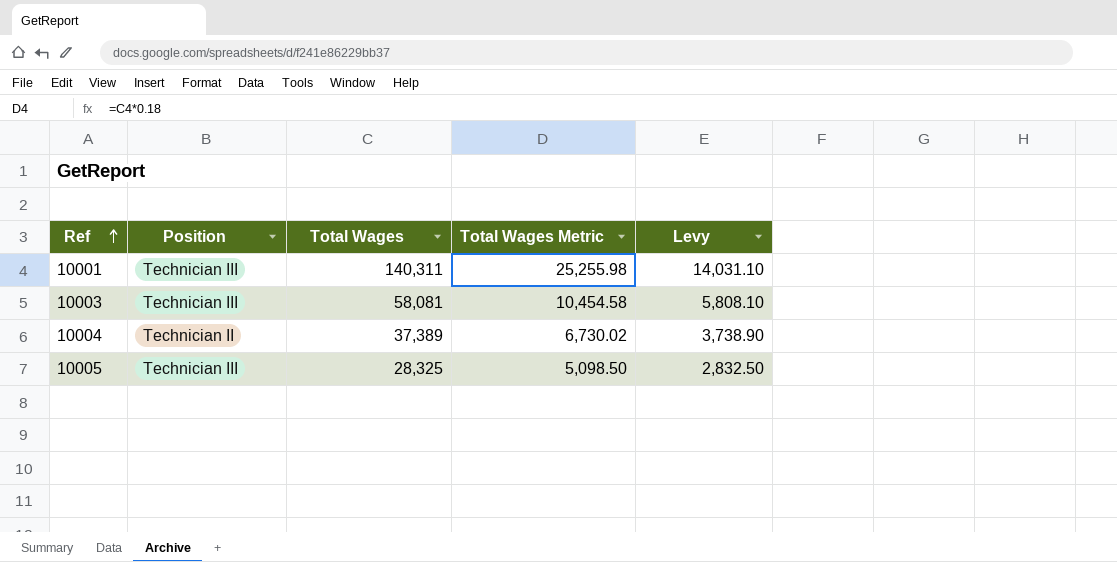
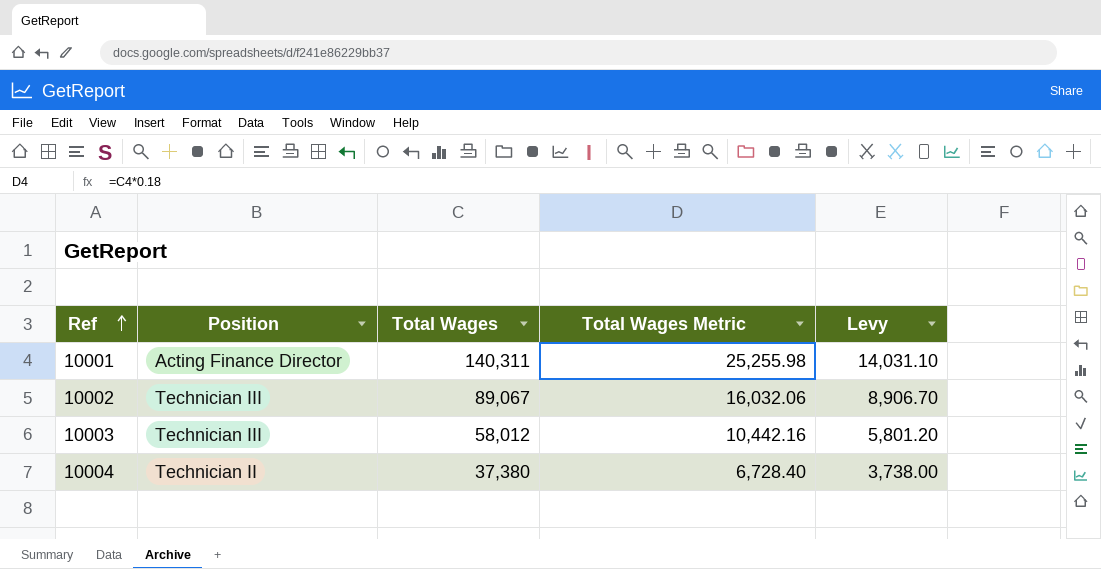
row 10005: Technician III | 28,325 | 5,098.50 | 2,832.50 -> none
10001 | Position: Technician III -> Acting Finance Director
row 10002: none -> Technician III | 89,067 | 16,032.06 | 8,906.70
10003 | Total Wages: 58,081 -> 58,012
10003 | Total Wages Metric: 10,454.58 -> 10,442.16
10003 | Levy: 5,808.10 -> 5,801.20
10004 | Total Wages: 37,389 -> 37,380
10004 | Total Wages Metric: 6,730.02 -> 6,728.40
10004 | Levy: 3,738.90 -> 3,738.00

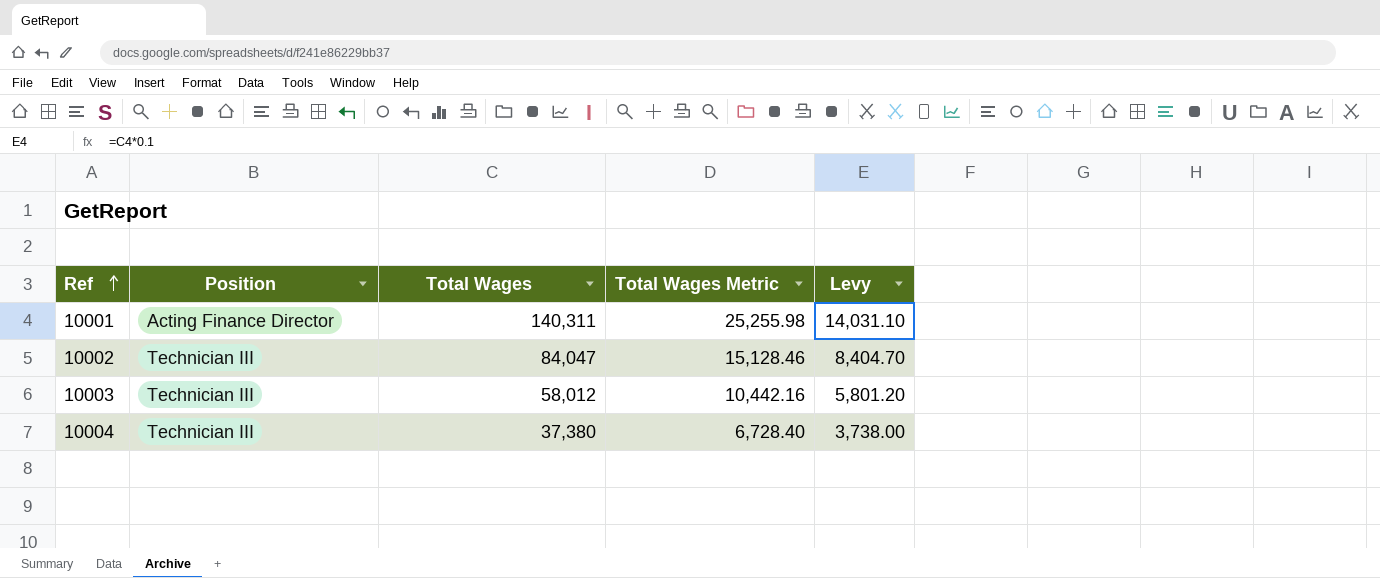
10002 | Total Wages: 89,067 -> 84,047
10002 | Total Wages Metric: 16,032.06 -> 15,128.46
10002 | Levy: 8,906.70 -> 8,404.70
10004 | Position: Technician II -> Technician III

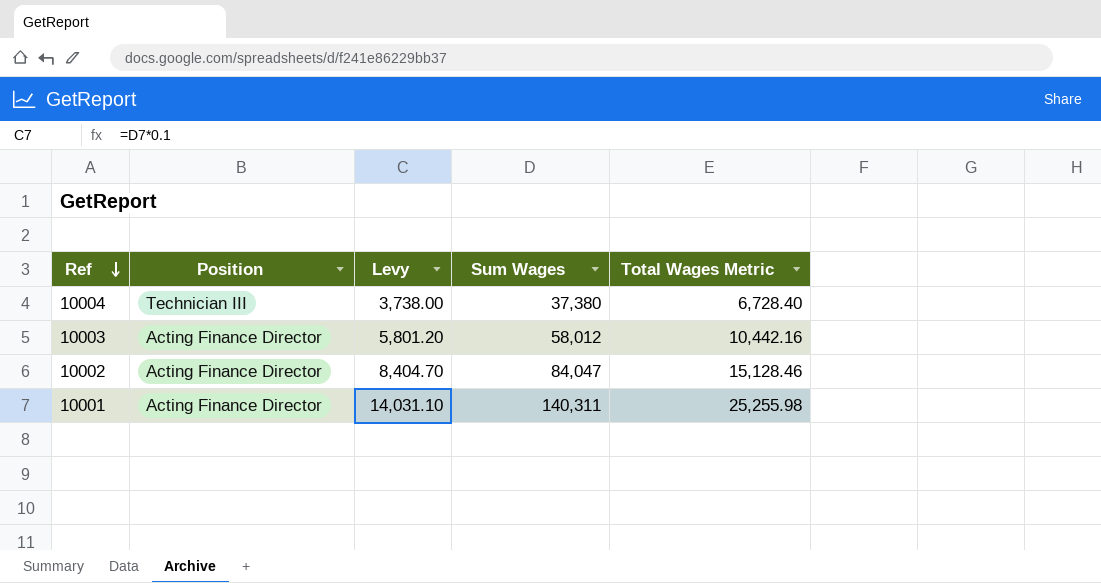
row order: Ref ascending -> Ref descending
column Levy | position: 5 -> 3
column name: Total Wages -> Sum Wages
10003 | Position: Technician III -> Acting Finance Director
10002 | Position: Technician III -> Acting Finance Director

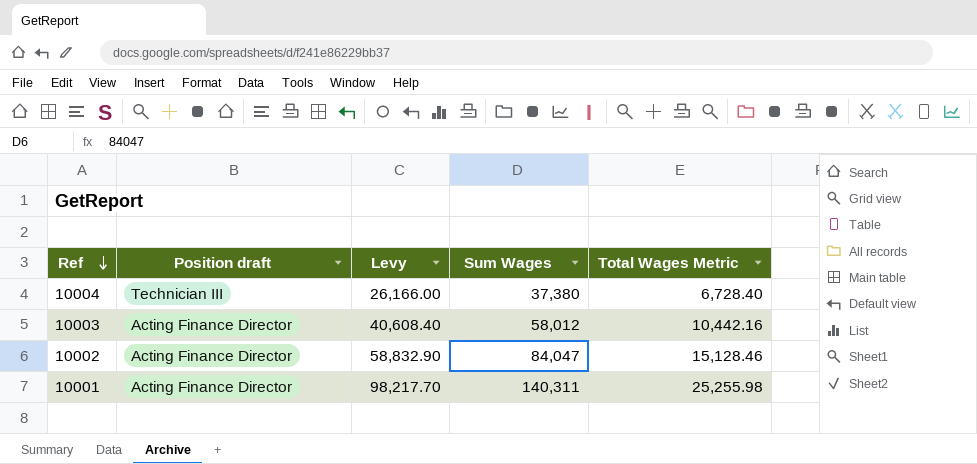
column name: Position -> Position draft
column Levy | formula: [Sum Wages] * 0.1 -> [Sum Wages] * 0.7

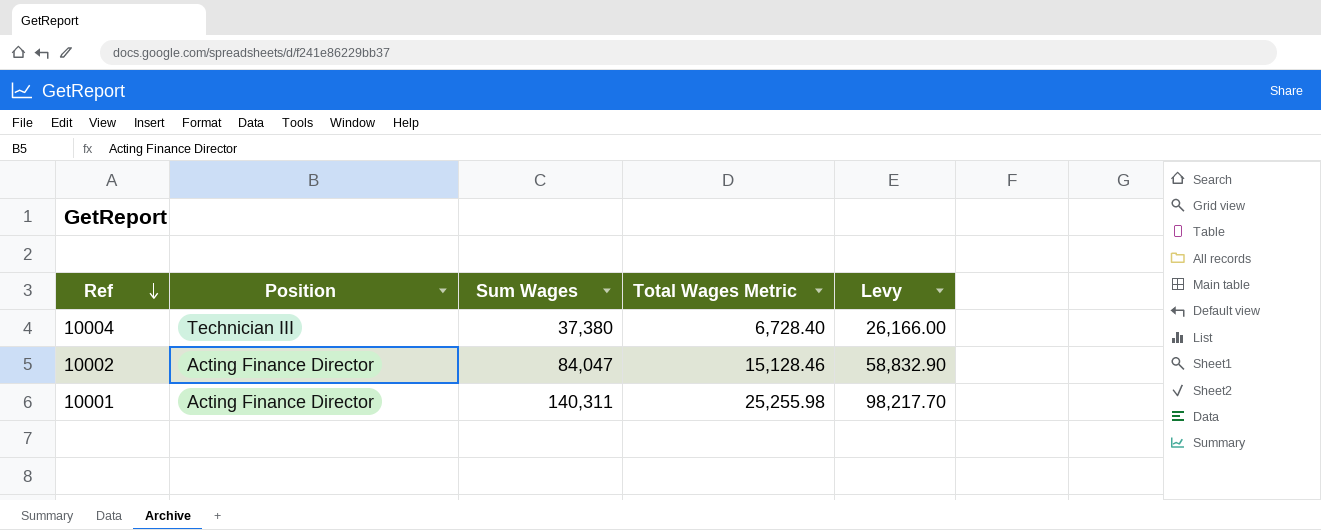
column name: Position draft -> Position
column Levy | position: 3 -> 5
row 10003: Acting Finance Director | 40,608.40 | 58,012 | 10,442.16 -> none

